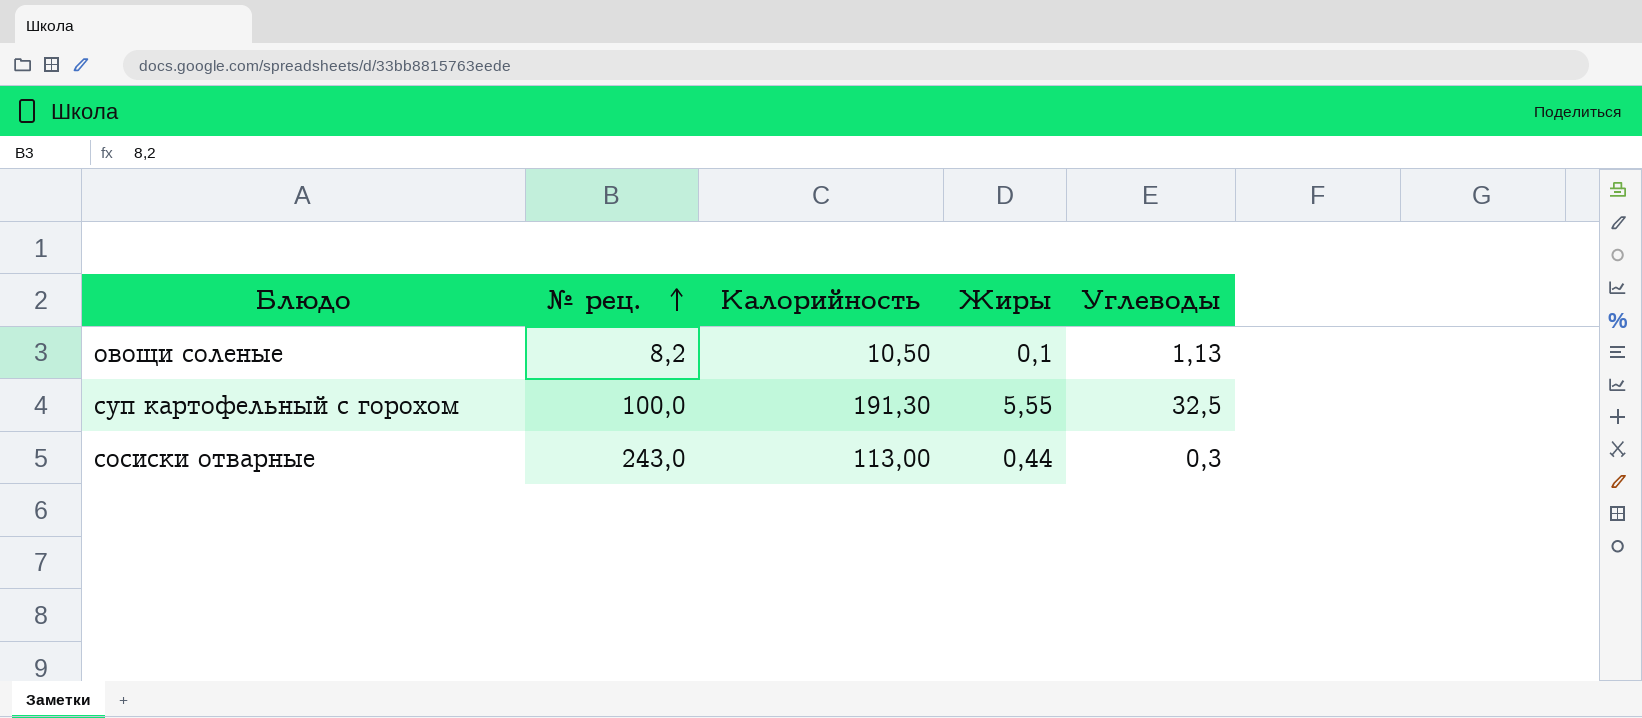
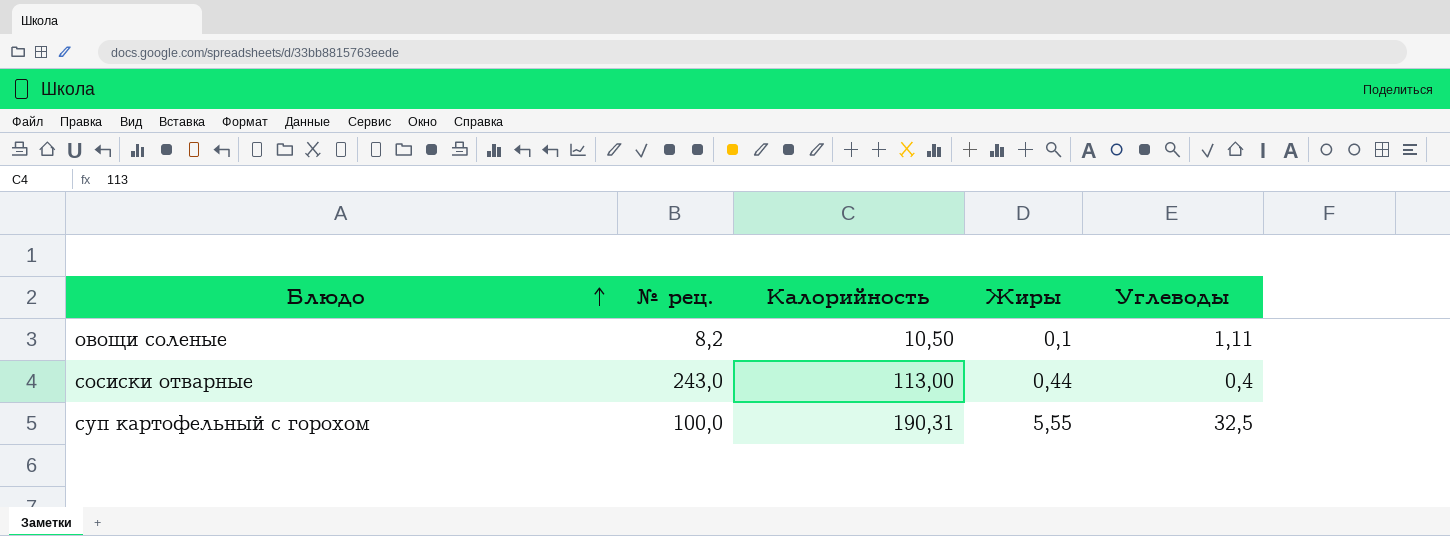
row order: № рец. ascending -> Блюдо ascending
овощи соленые | Углеводы: 1,13 -> 1,11
сосиски отварные | Углеводы: 0,3 -> 0,4
суп картофельный с горохом | Калорийность: 191,30 -> 190,31

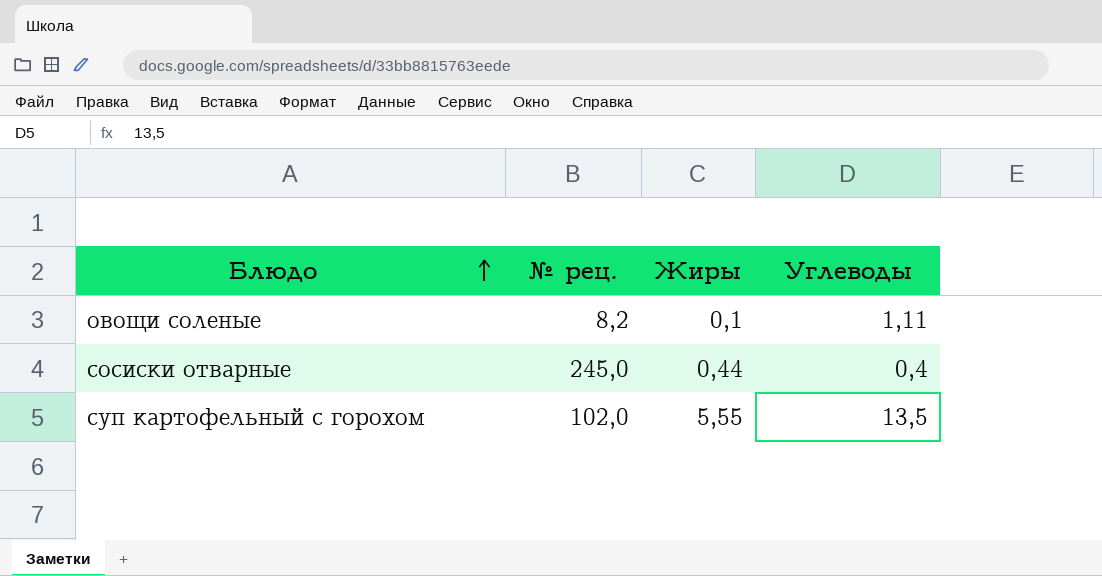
column Калорийность | position: 3 -> none
сосиски отварные | № рец.: 243,0 -> 245,0
суп картофельный с горохом | № рец.: 100,0 -> 102,0
суп картофельный с горохом | Углеводы: 32,5 -> 13,5

